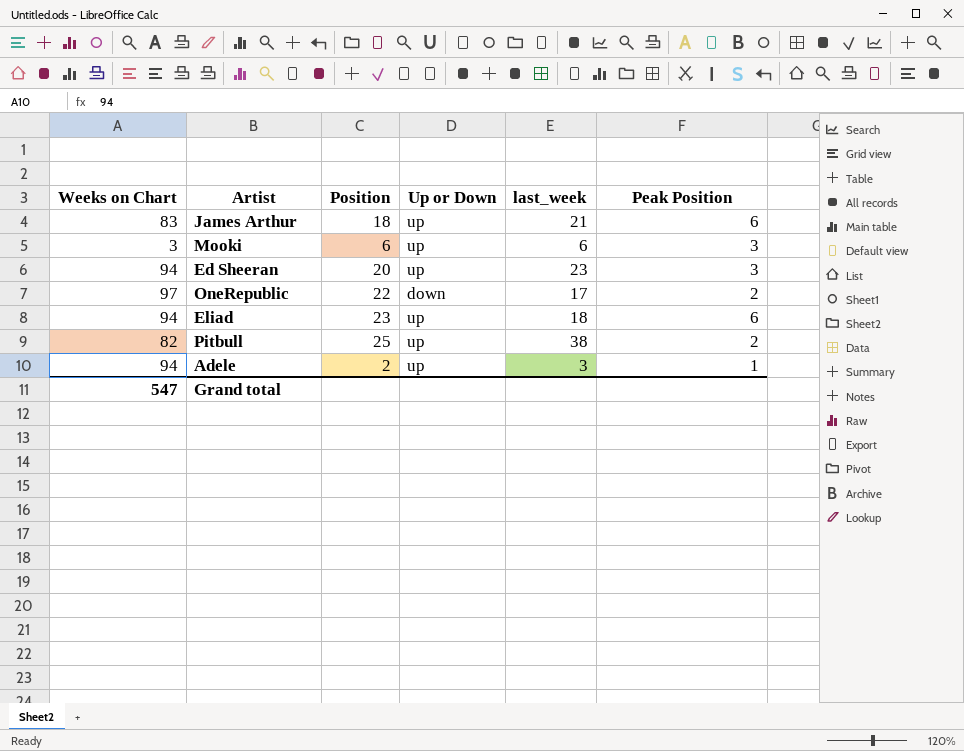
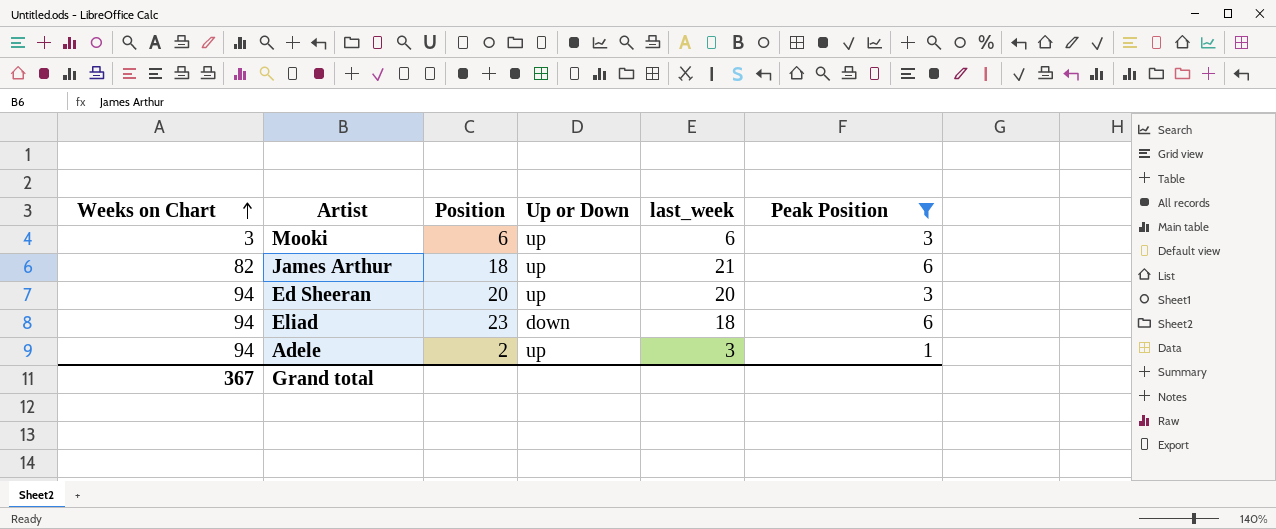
filter: none -> Peak Position != 2
row order: none -> Weeks on Chart ascending
James Arthur | Weeks on Chart: 83 -> 82
Ed Sheeran | last_week: 23 -> 20
Eliad | Up or Down: up -> down
Grand total | Weeks on Chart: 547 -> 367

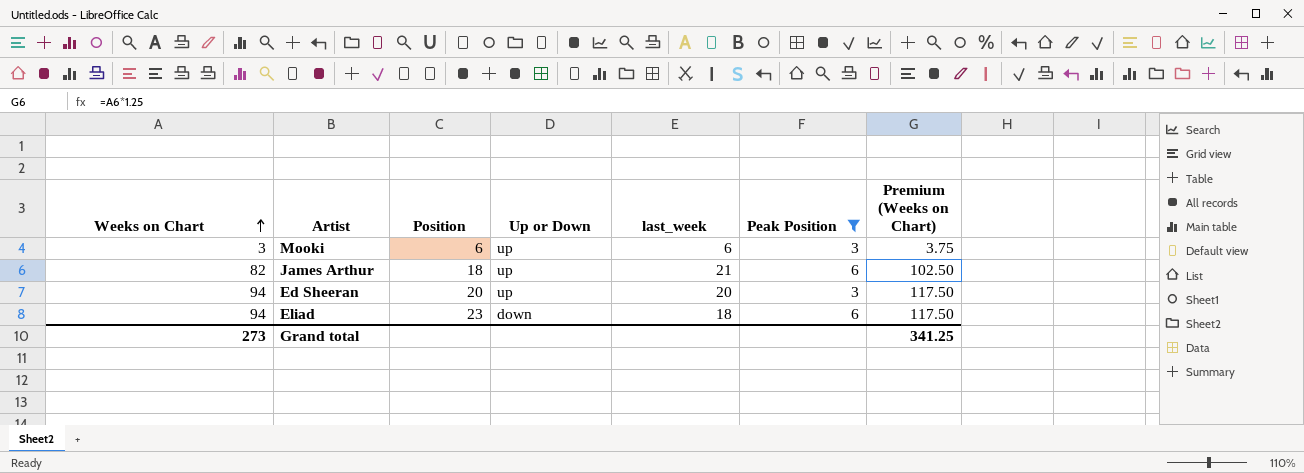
column Premium (Weeks on Chart) | formula: none -> [Weeks on Chart] * 1.25
row Adele: 94 | 2 | up | 3 | 1 -> none
Grand total | Weeks on Chart: 367 -> 273

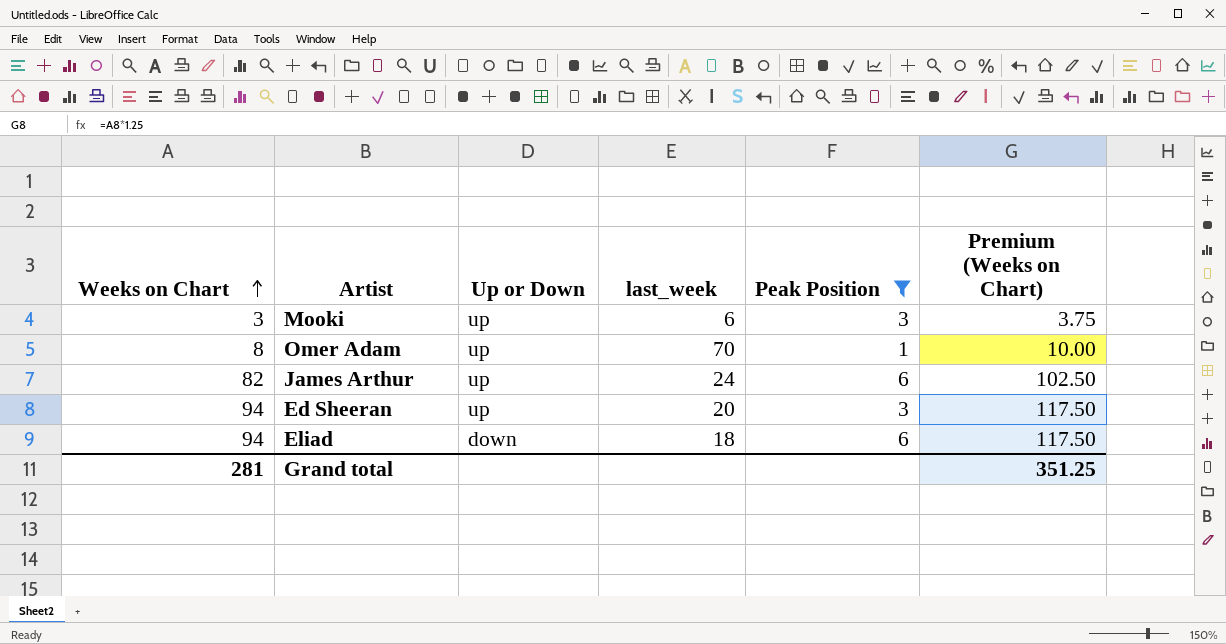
column Position | position: 3 -> none
row Omer Adam: none -> 8 | up | 70 | 1 | 10.00
James Arthur | last_week: 21 -> 24
Grand total | Weeks on Chart: 273 -> 281
Grand total | Premium (Weeks on Chart): 341.25 -> 351.25

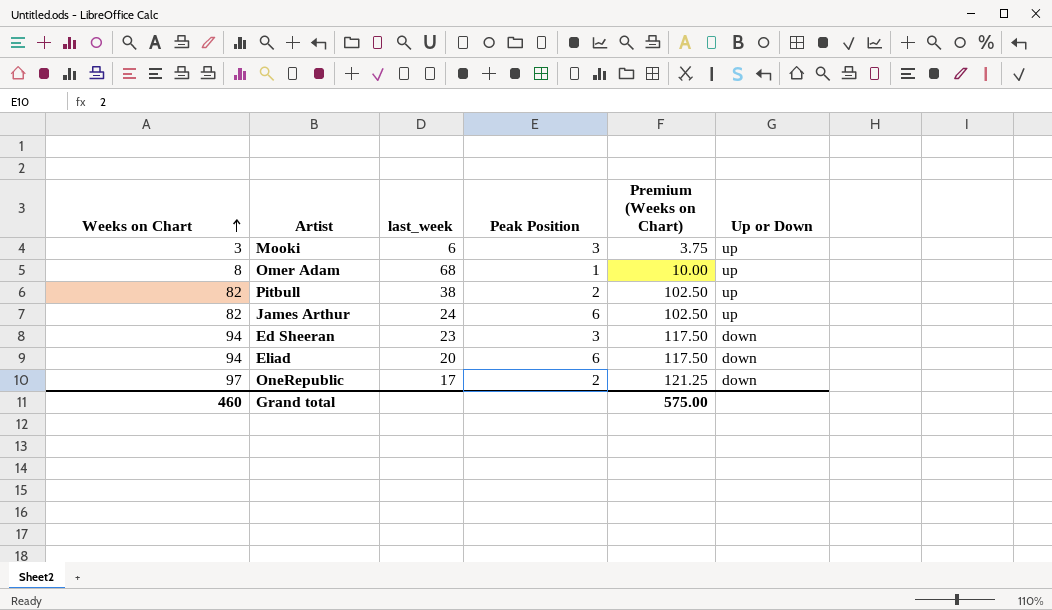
filter: Peak Position != 2 -> none
column Up or Down | position: 3 -> 6
Omer Adam | last_week: 70 -> 68
Ed Sheeran | last_week: 20 -> 23
Ed Sheeran | Up or Down: up -> down
Eliad | last_week: 18 -> 20
Grand total | Weeks on Chart: 281 -> 460
Grand total | Premium (Weeks on Chart): 351.25 -> 575.00

